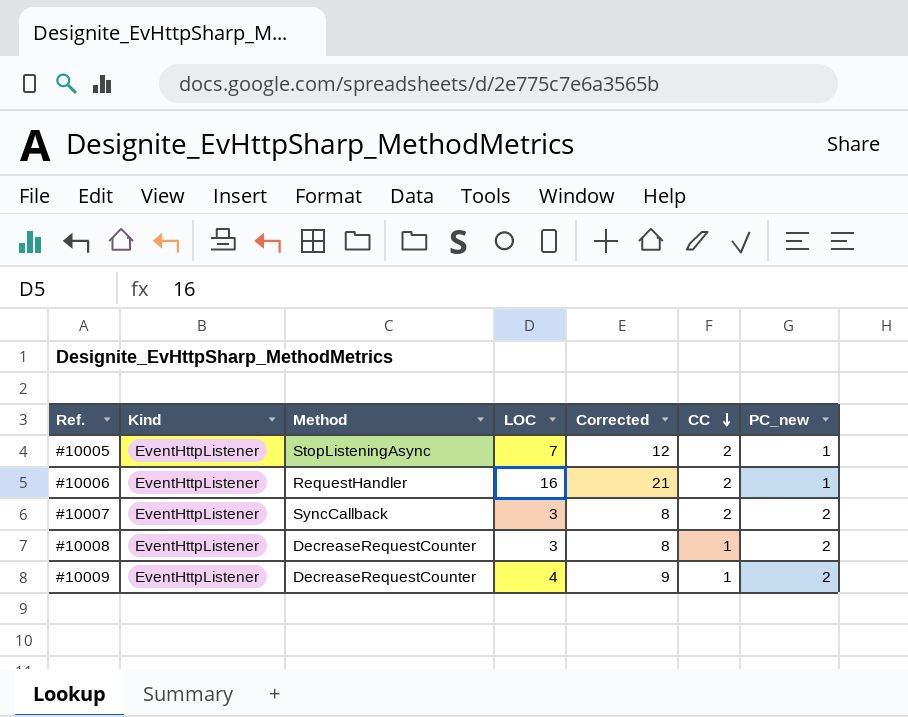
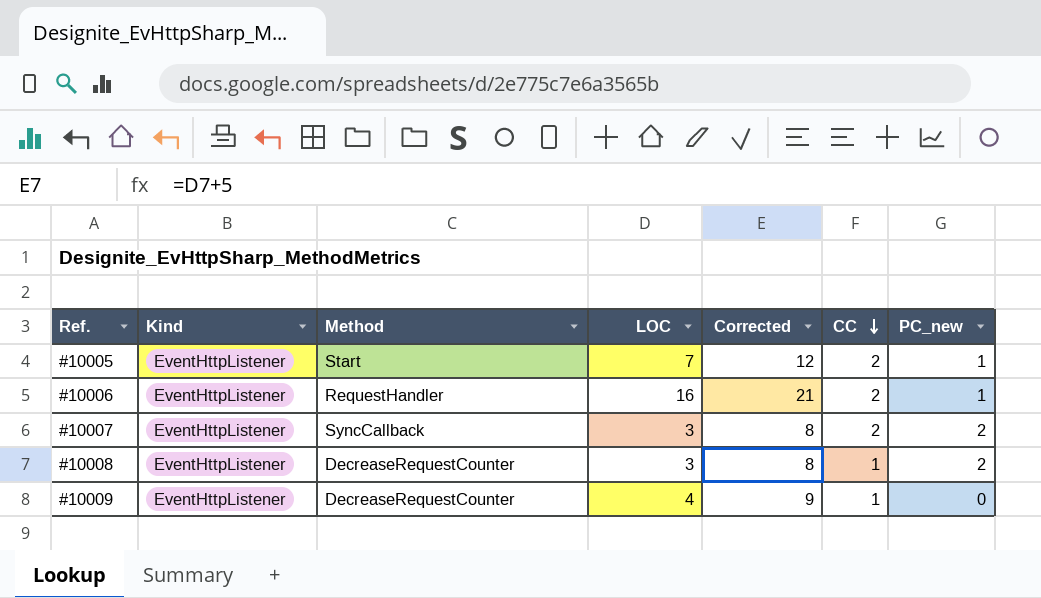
#10005 | Method: StopListeningAsync -> Start
#10009 | PC_new: 2 -> 0

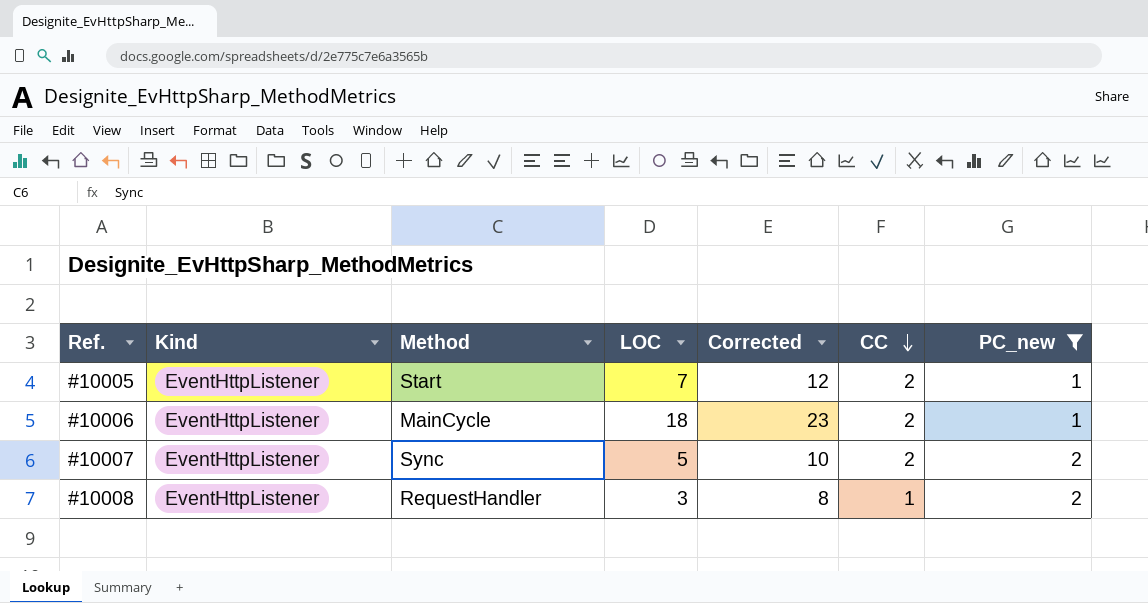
filter: none -> PC_new != 0
#10006 | Method: RequestHandler -> MainCycle
#10006 | LOC: 16 -> 18
#10006 | Corrected: 21 -> 23
#10007 | Method: SyncCallback -> Sync
#10007 | LOC: 3 -> 5
#10007 | Corrected: 8 -> 10
#10008 | Method: DecreaseRequestCounter -> RequestHandler

